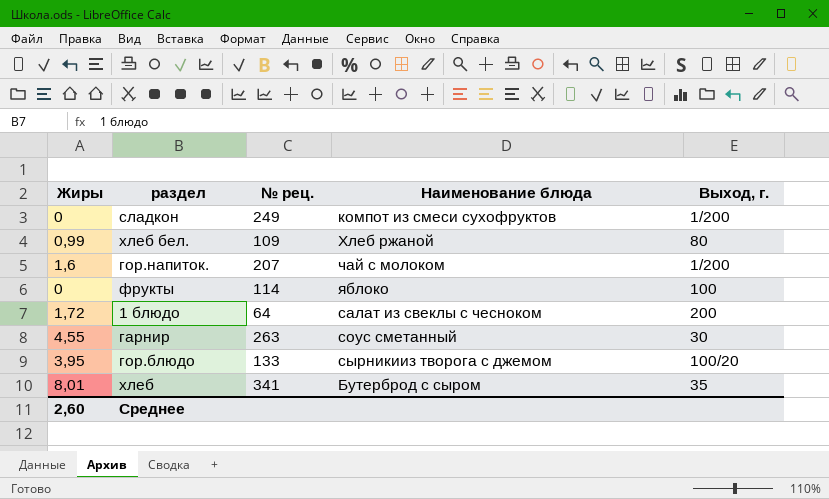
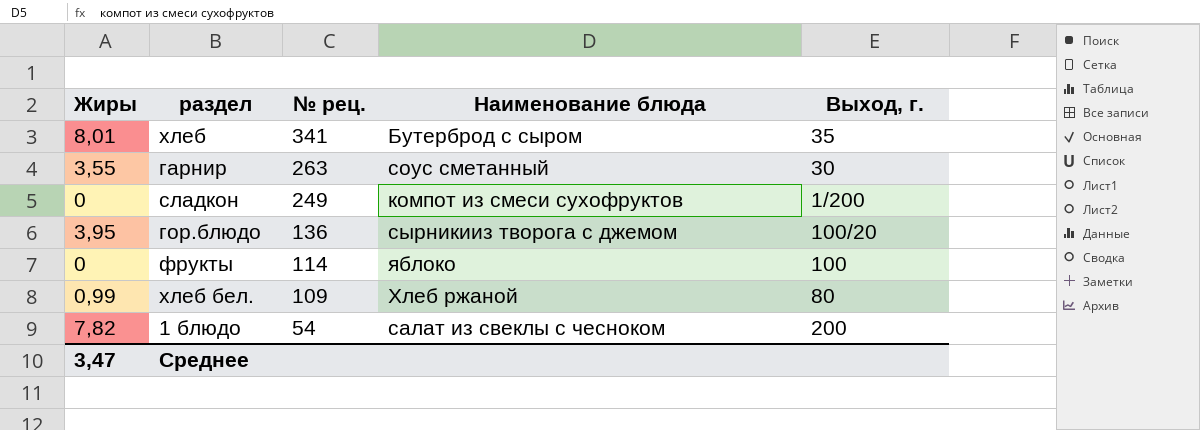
row order: none -> № рец. descending
row гор.напиток.: 1,6 | 207 | чай с молоком | 1/200 -> none
гарнир | Жиры: 4,55 -> 3,55
гор.блюдо | № рец.: 133 -> 136
1 блюдо | Жиры: 1,72 -> 7,82
1 блюдо | № рец.: 64 -> 54
Среднее | Жиры: 2,60 -> 3,47

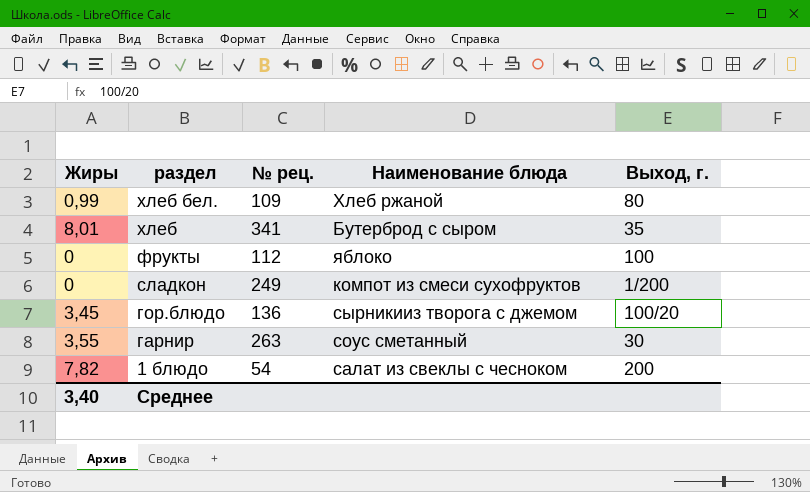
row order: № рец. descending -> раздел descending
фрукты | № рец.: 114 -> 112
гор.блюдо | Жиры: 3,95 -> 3,45
Среднее | Жиры: 3,47 -> 3,40

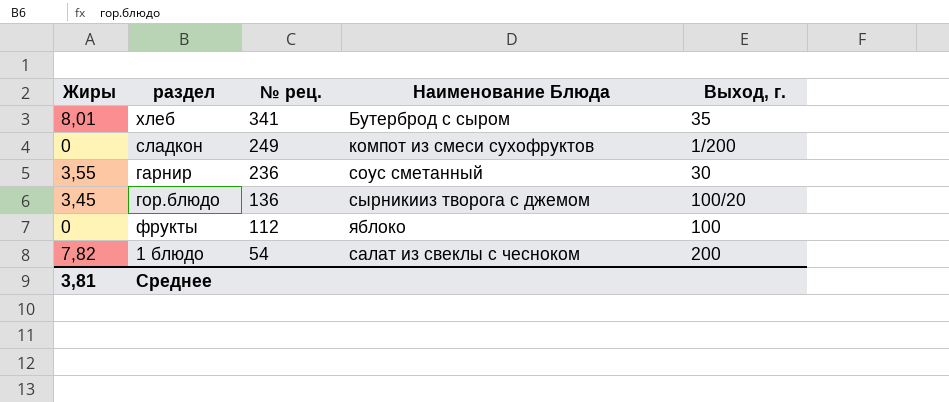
row order: раздел descending -> № рец. descending
column name: Наименование блюда -> Наименование Блюда
row хлеб бел.: 0,99 | 109 | Хлеб ржаной | 80 -> none
гарнир | № рец.: 263 -> 236
Среднее | Жиры: 3,40 -> 3,81

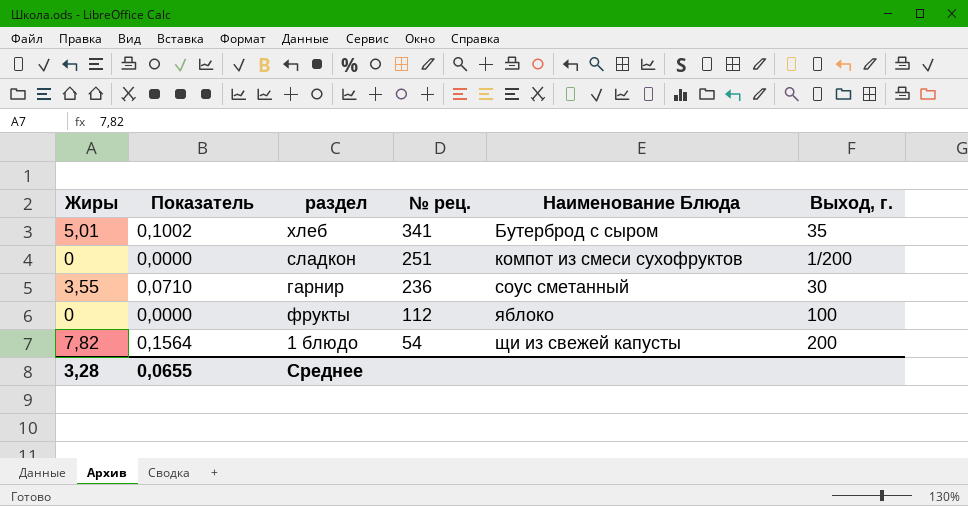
column Показатель | formula: none -> [Жиры] * 0,02
row гор.блюдо: 3,45 | 136 | сырникииз творога с джемом | 100/20 -> none
хлеб | Жиры: 8,01 -> 5,01
сладкон | № рец.: 249 -> 251
1 блюдо | Наименование Блюда: салат из свеклы с чесноком -> щи из свежей капусты
Среднее | Жиры: 3,81 -> 3,28

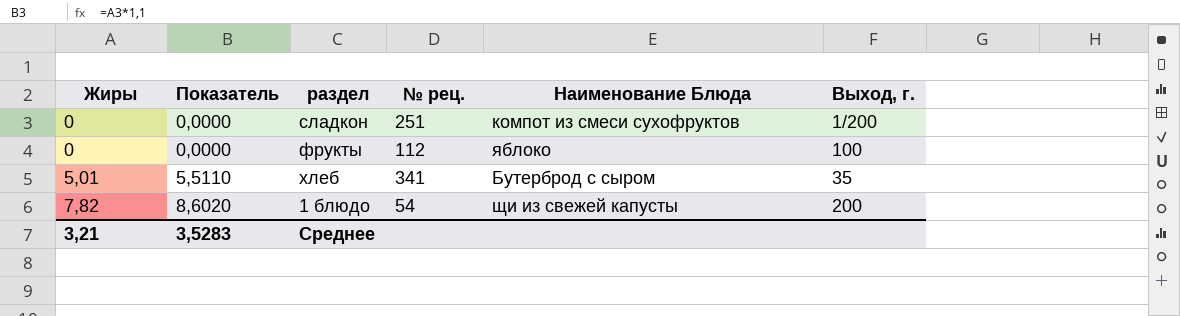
row order: № рец. descending -> Жиры ascending
column Показатель | formula: [Жиры] * 0,02 -> [Жиры] * 1,1
row гарнир: 3,55 | 0,0710 | 236 | соус сметанный | 30 -> none
Среднее | Жиры: 3,28 -> 3,21
Среднее | Показатель: 0,0655 -> 3,5283

